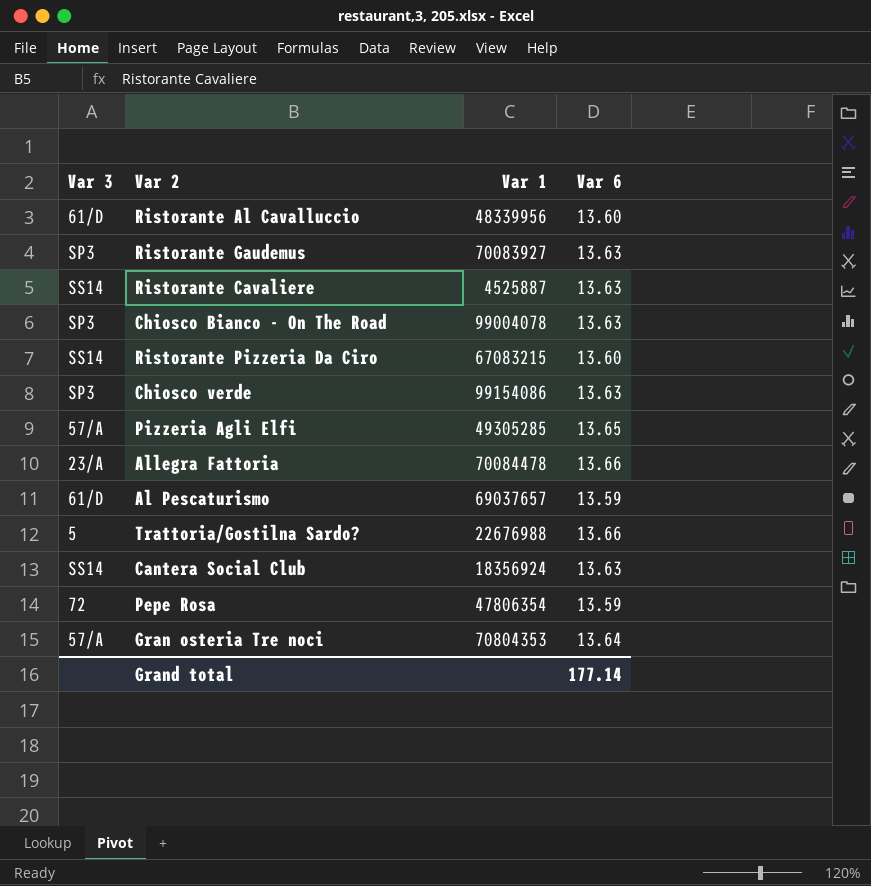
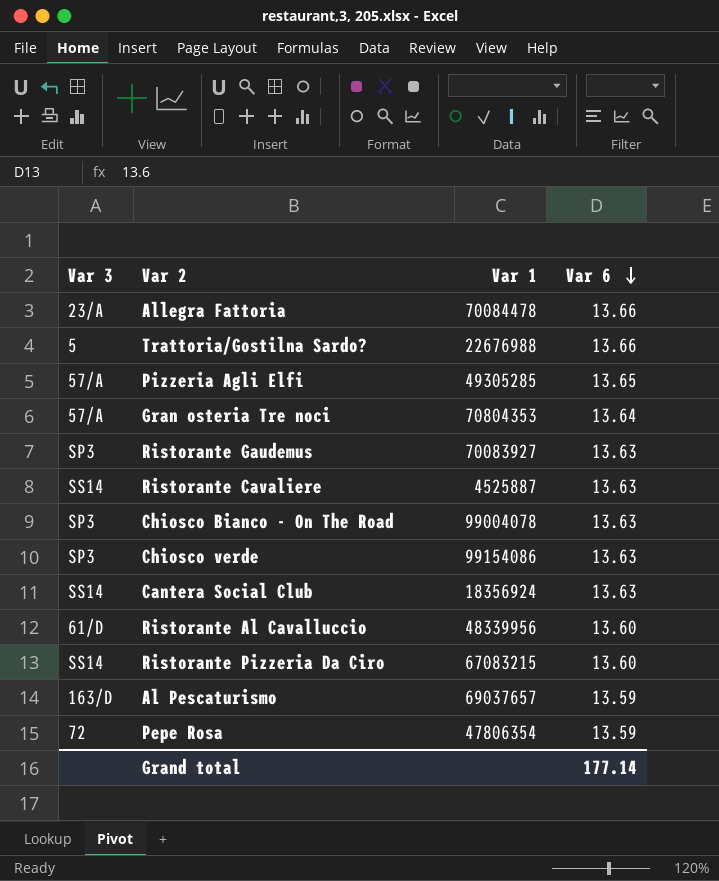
row order: none -> Var 6 descending
Al Pescaturismo | Var 3: 61/D -> 163/D

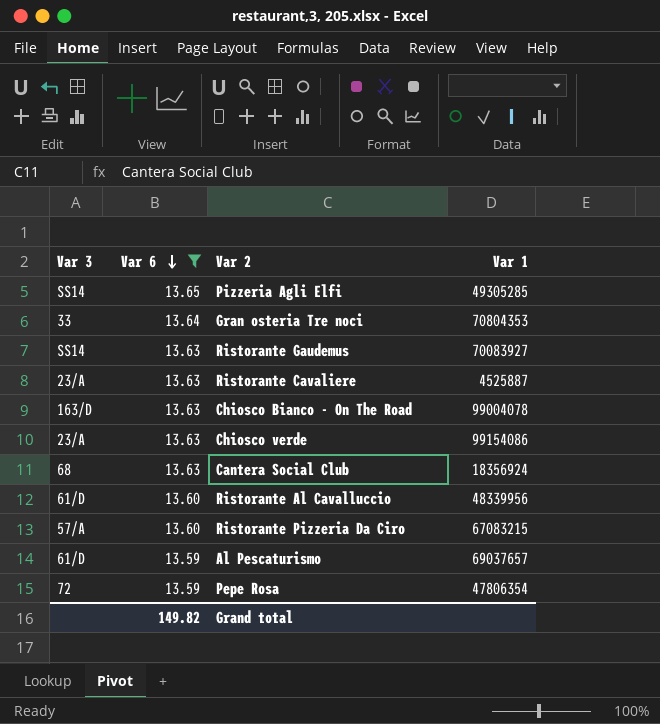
filter: none -> Var 6 != 13.66
column Var 6 | position: 4 -> 2
Pizzeria Agli Elfi | Var 3: 57/A -> SS14
Gran osteria Tre noci | Var 3: 57/A -> 33
Ristorante Gaudemus | Var 3: SP3 -> SS14
Ristorante Cavaliere | Var 3: SS14 -> 23/A
Chiosco Bianco - On The Road | Var 3: SP3 -> 163/D
Chiosco verde | Var 3: SP3 -> 23/A
Cantera Social Club | Var 3: SS14 -> 68
Ristorante Pizzeria Da Ciro | Var 3: SS14 -> 57/A
Al Pescaturismo | Var 3: 163/D -> 61/D
Grand total | Var 6: 177.14 -> 149.82

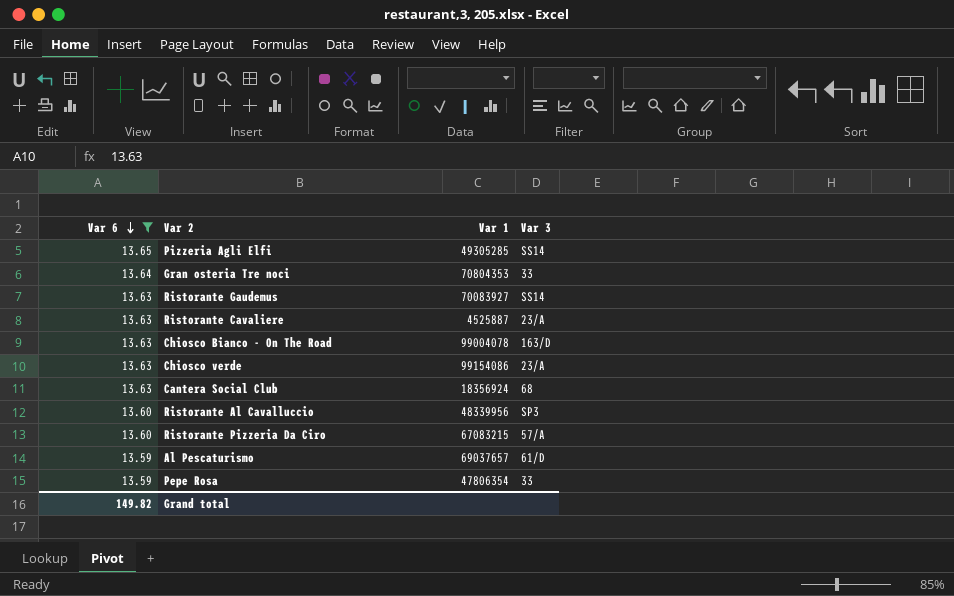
column Var 3 | position: 1 -> 4
Ristorante Al Cavalluccio | Var 3: 61/D -> SP3
Pepe Rosa | Var 3: 72 -> 33

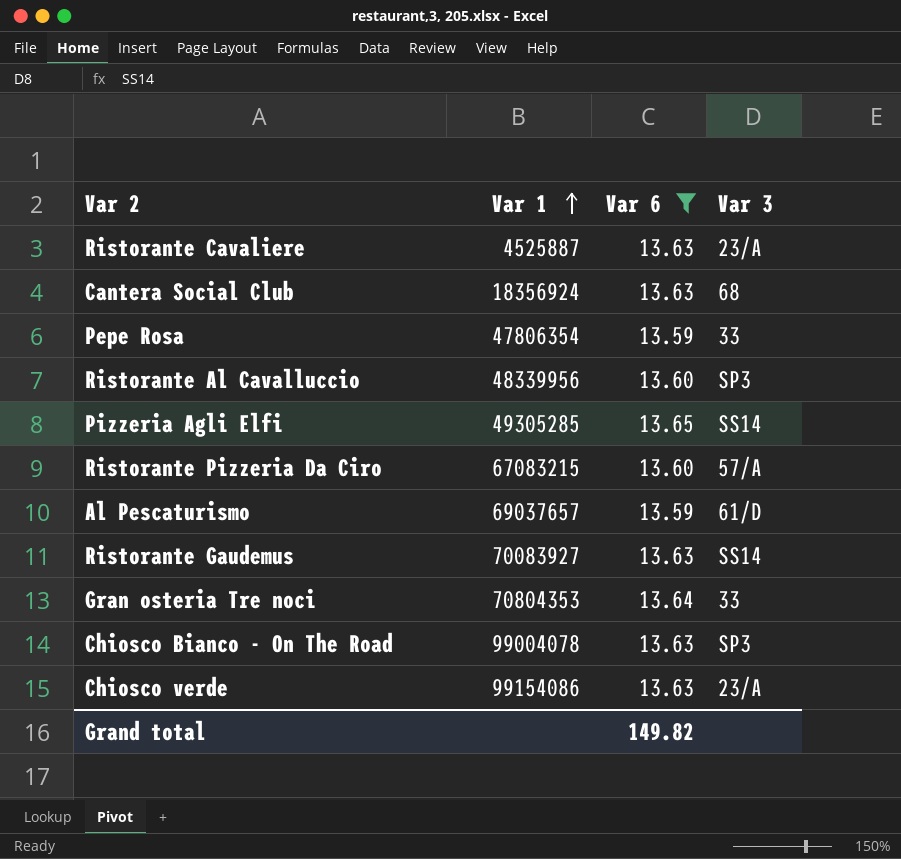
row order: Var 6 descending -> Var 1 ascending
column Var 6 | position: 1 -> 3
Chiosco Bianco - On The Road | Var 3: 163/D -> SP3

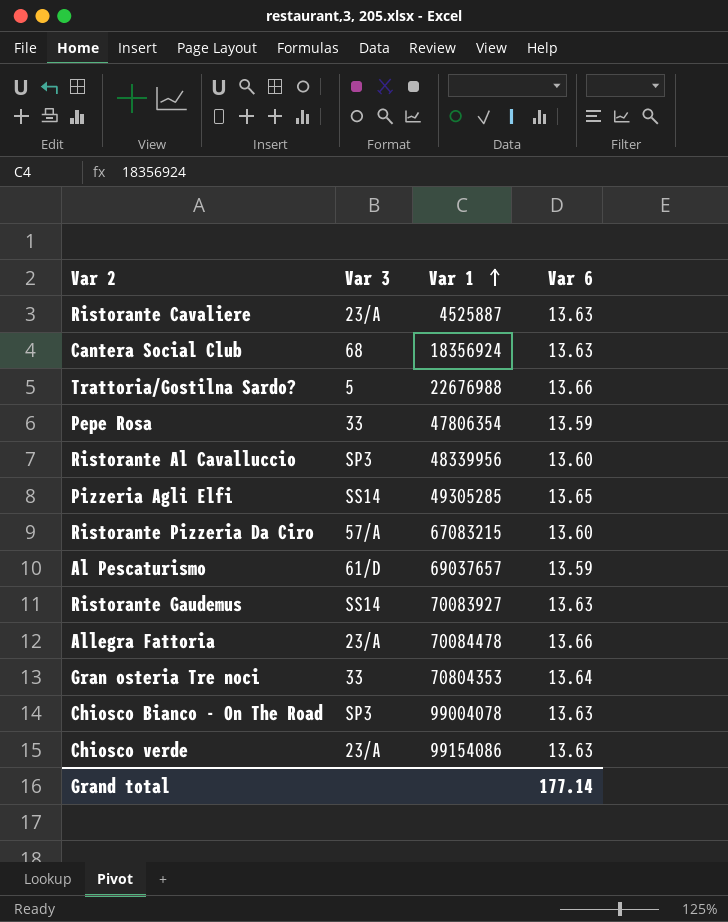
filter: Var 6 != 13.66 -> none
column Var 3 | position: 4 -> 2
Grand total | Var 6: 149.82 -> 177.14

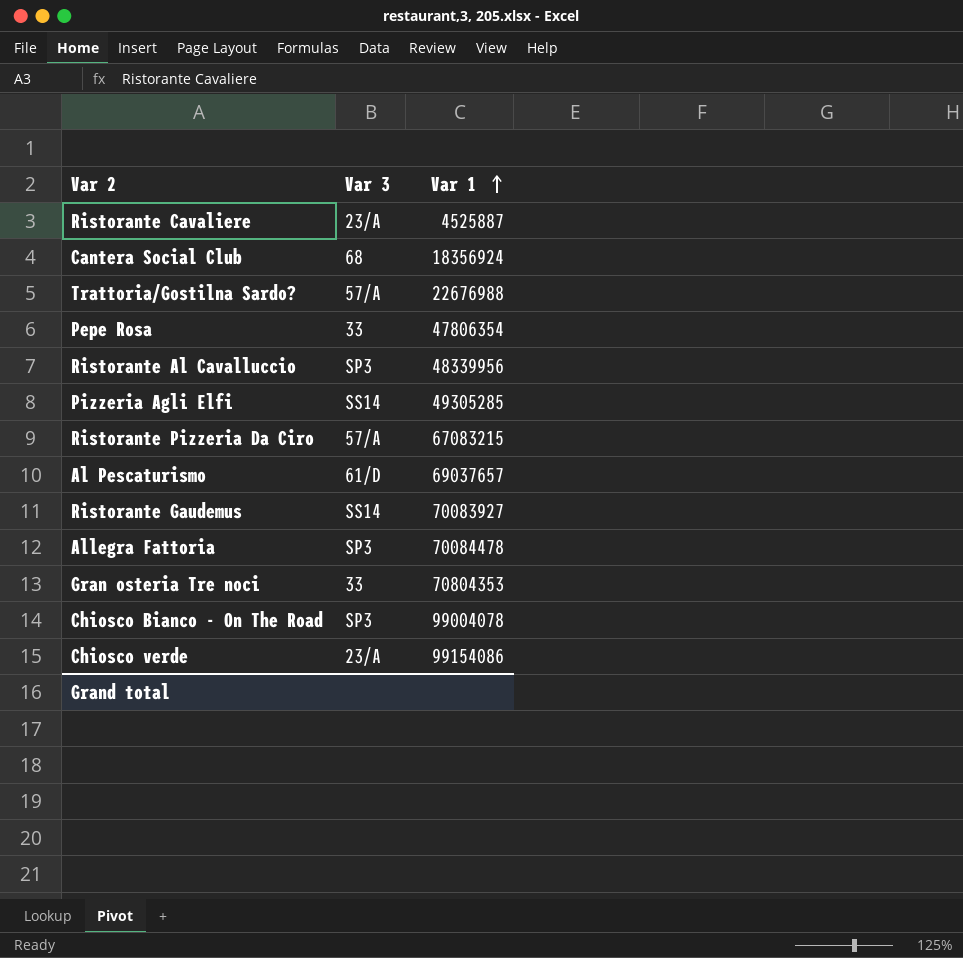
column Var 6 | position: 4 -> none
Trattoria/Gostilna Sardo? | Var 3: 5 -> 57/A
Allegra Fattoria | Var 3: 23/A -> SP3

